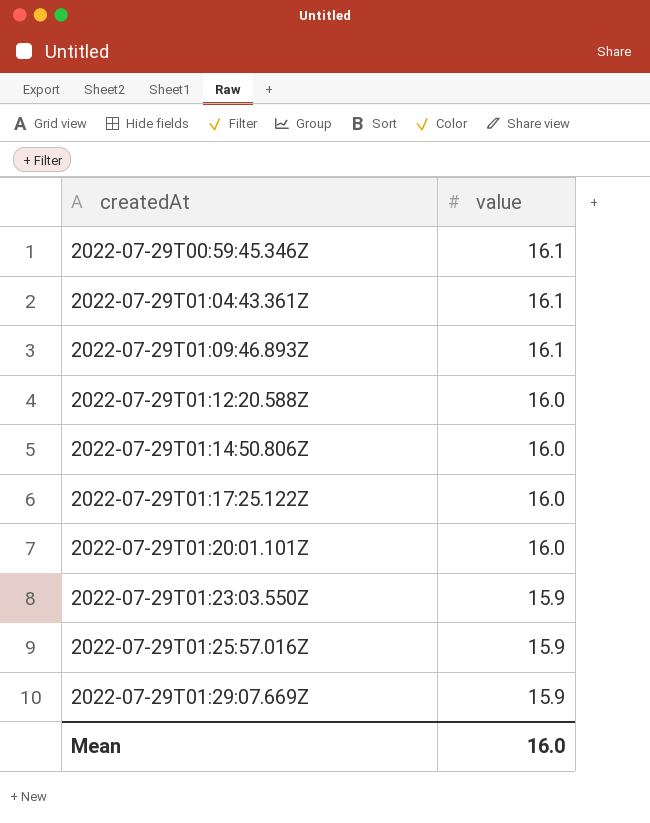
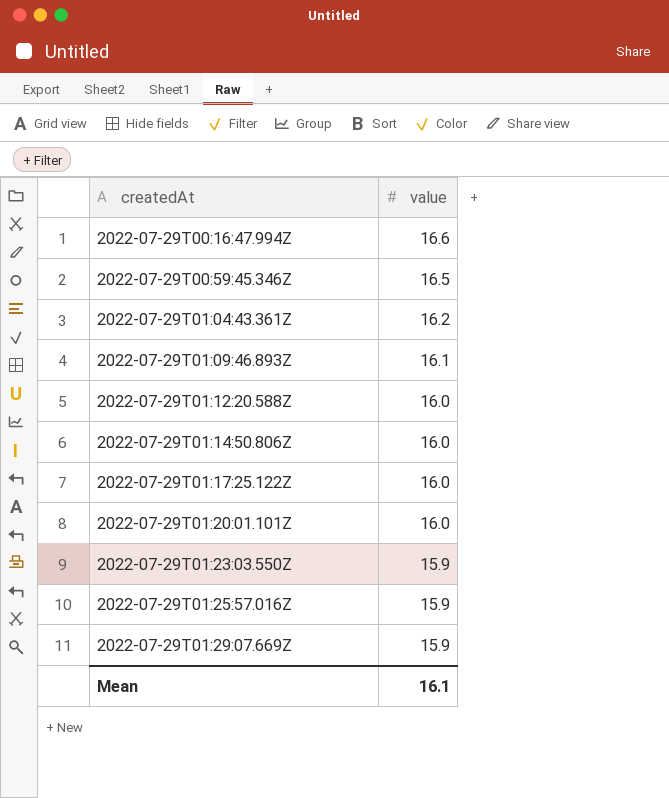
row 2022-07-29T00:16:47.994Z: none -> 16.6
2022-07-29T00:59:45.346Z | value: 16.1 -> 16.5
2022-07-29T01:04:43.361Z | value: 16.1 -> 16.2
Mean | value: 16.0 -> 16.1

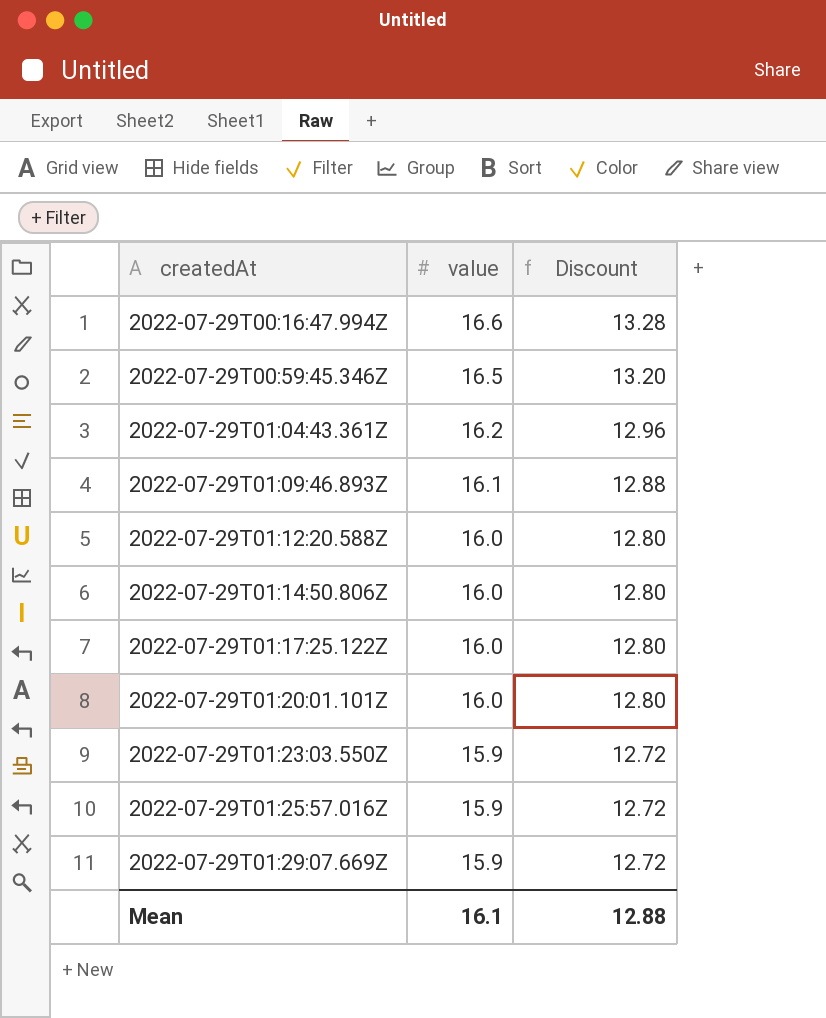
column Discount | formula: none -> [value] * 0.8

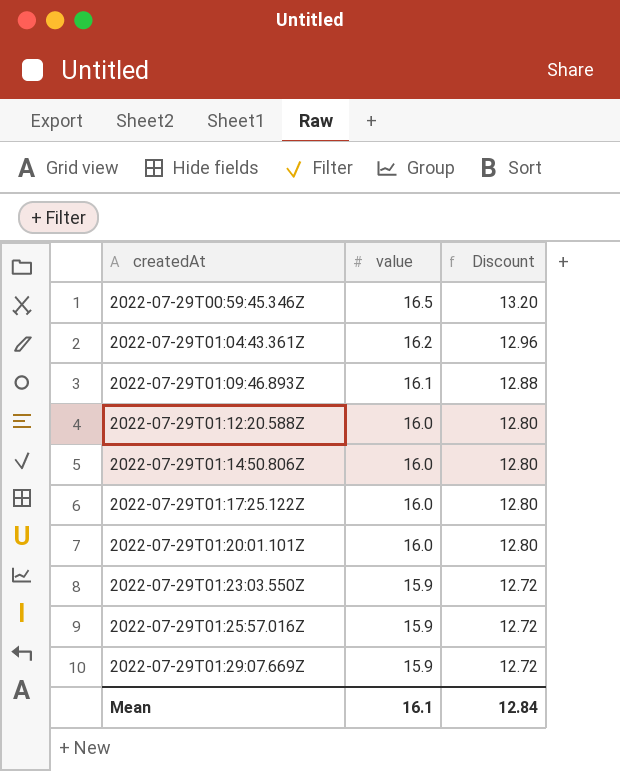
row 2022-07-29T00:16:47.994Z: 16.6 | 13.28 -> none
Mean | Discount: 12.88 -> 12.84

